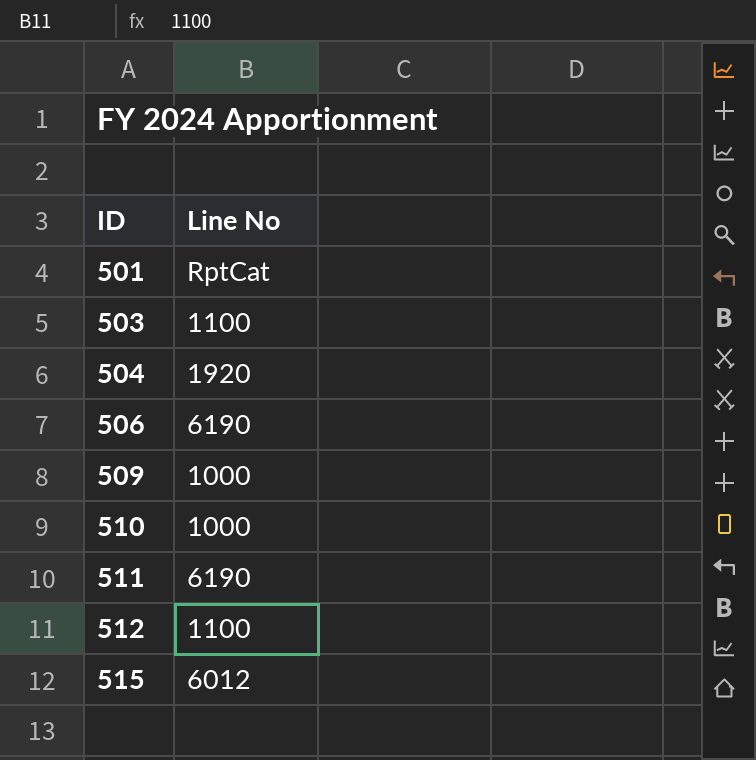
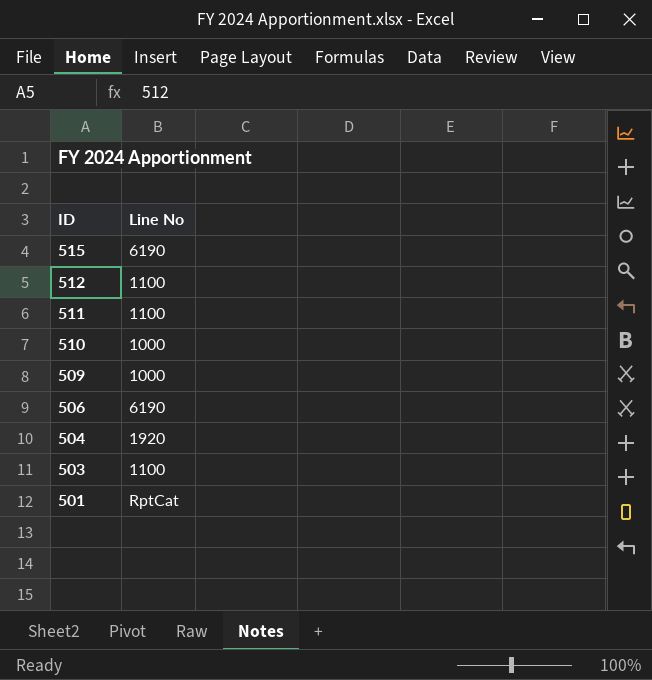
row order: ID ascending -> ID descending
515 | Line No: 6012 -> 6190
511 | Line No: 6190 -> 1100

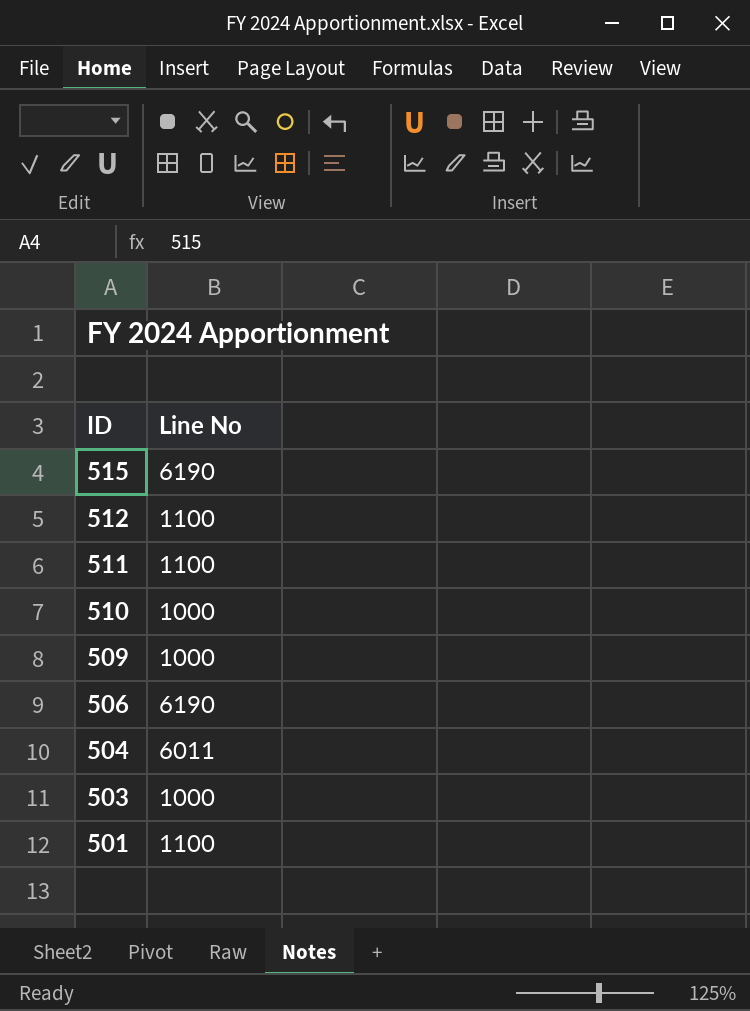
504 | Line No: 1920 -> 6011
503 | Line No: 1100 -> 1000
501 | Line No: RptCat -> 1100

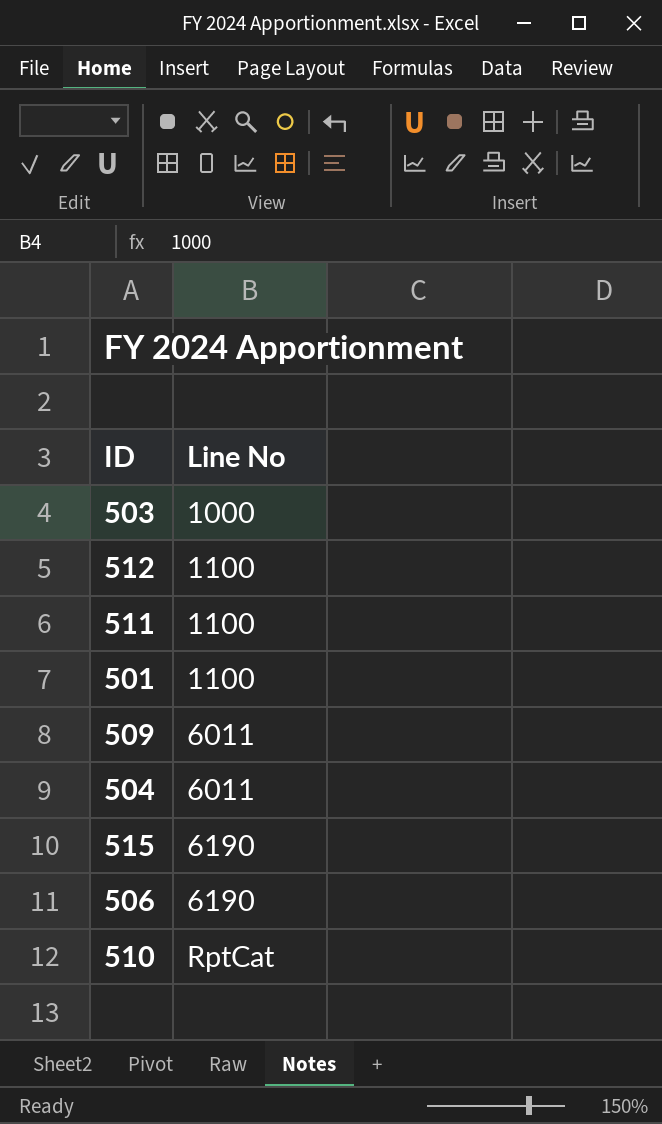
row order: ID descending -> Line No ascending
509 | Line No: 1000 -> 6011
510 | Line No: 1000 -> RptCat

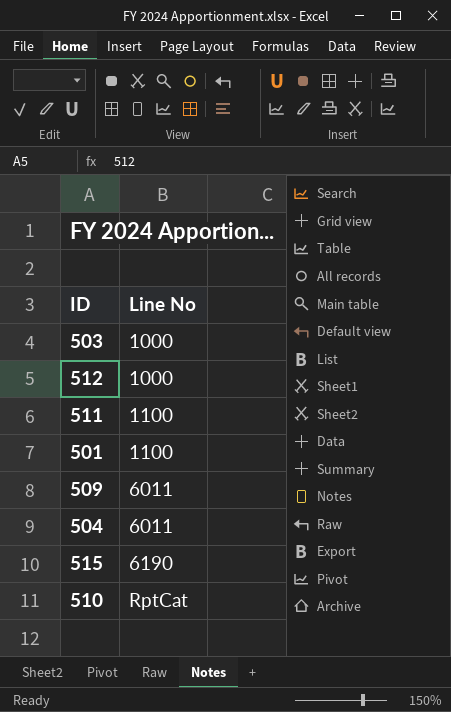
row 506: 6190 -> none
512 | Line No: 1100 -> 1000

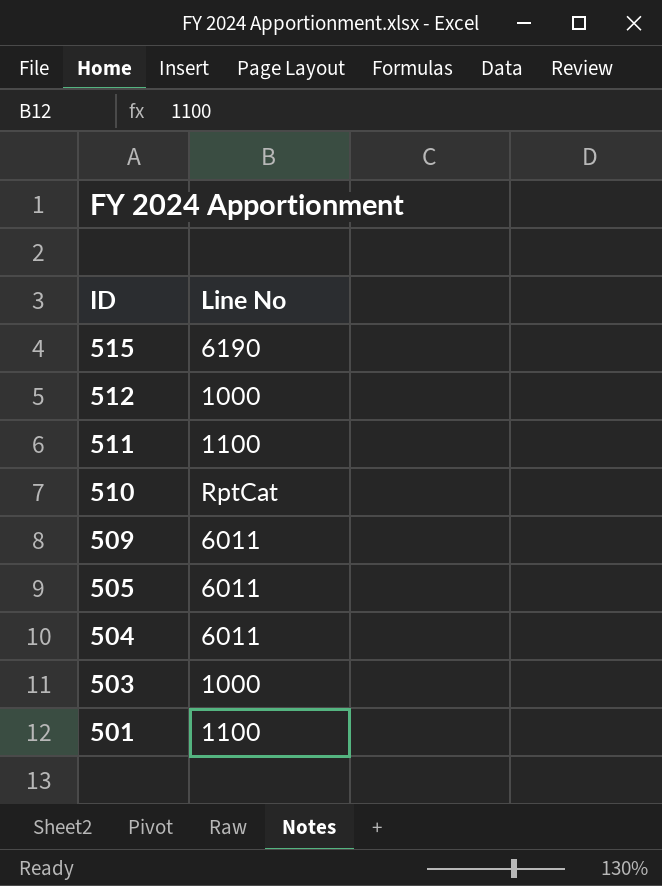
row order: Line No ascending -> ID descending
row 505: none -> 6011

